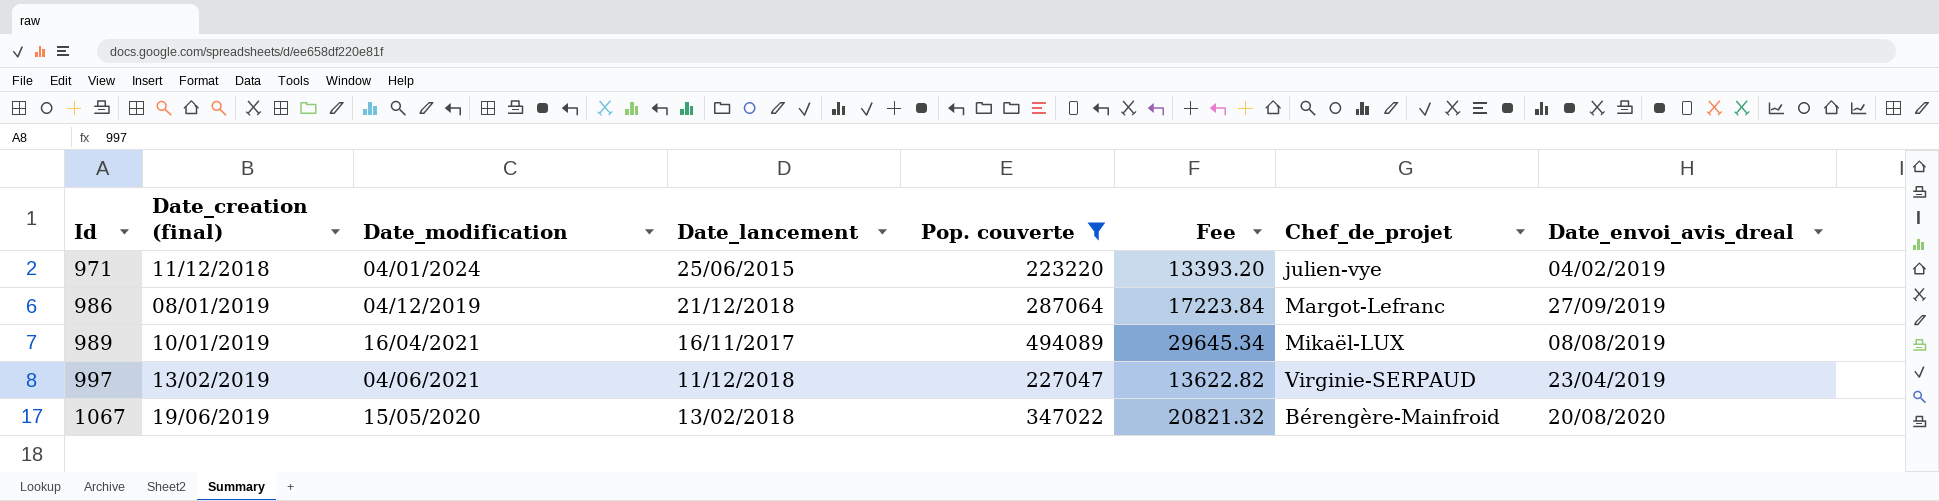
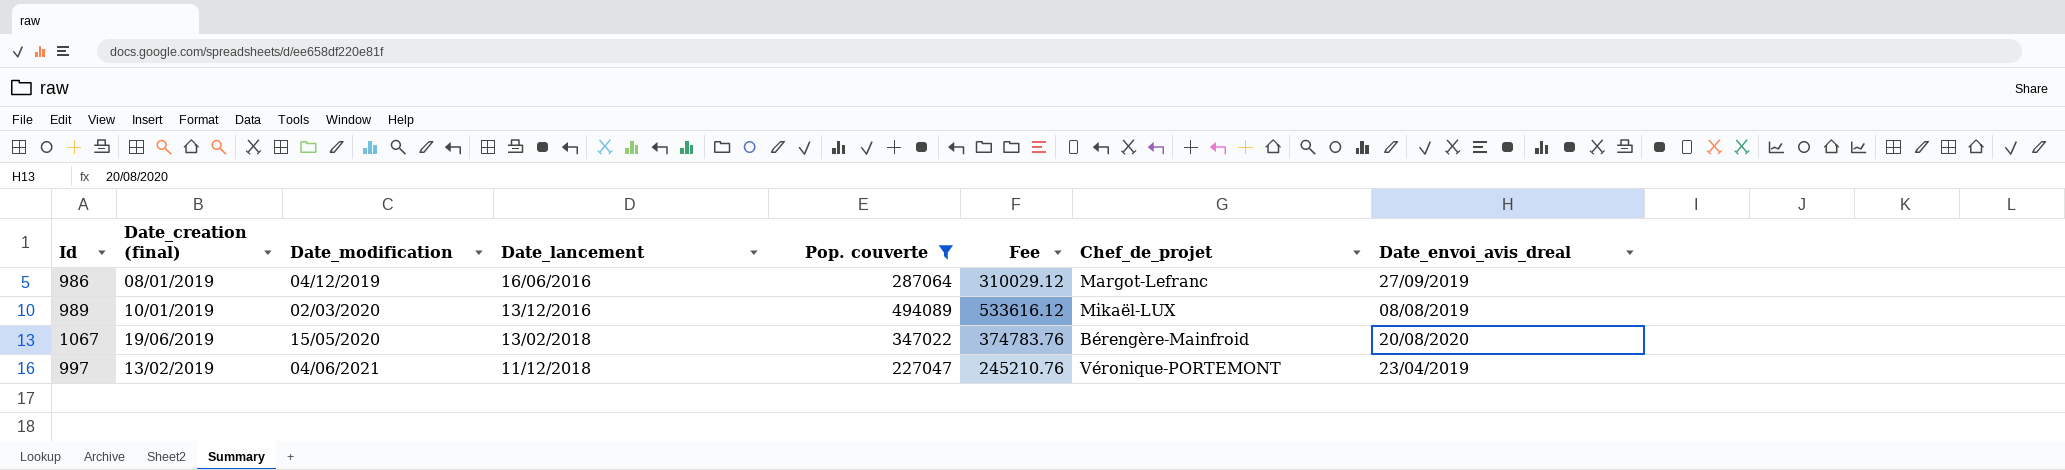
row order: Id ascending -> Date_modification ascending
column Fee | formula: [Pop. couverte] * 0.06 -> [Pop. couverte] * 1.08
row 971: 11/12/2018 | 04/01/2024 | 25/06/2015 | 223220 | 13393.20 | julien-vye | 04/02/2019 -> none
986 | Date_lancement: 21/12/2018 -> 16/06/2016
989 | Date_modification: 16/04/2021 -> 02/03/2020
989 | Date_lancement: 16/11/2017 -> 13/12/2016
997 | Chef_de_projet: Virginie-SERPAUD -> Véronique-PORTEMONT

